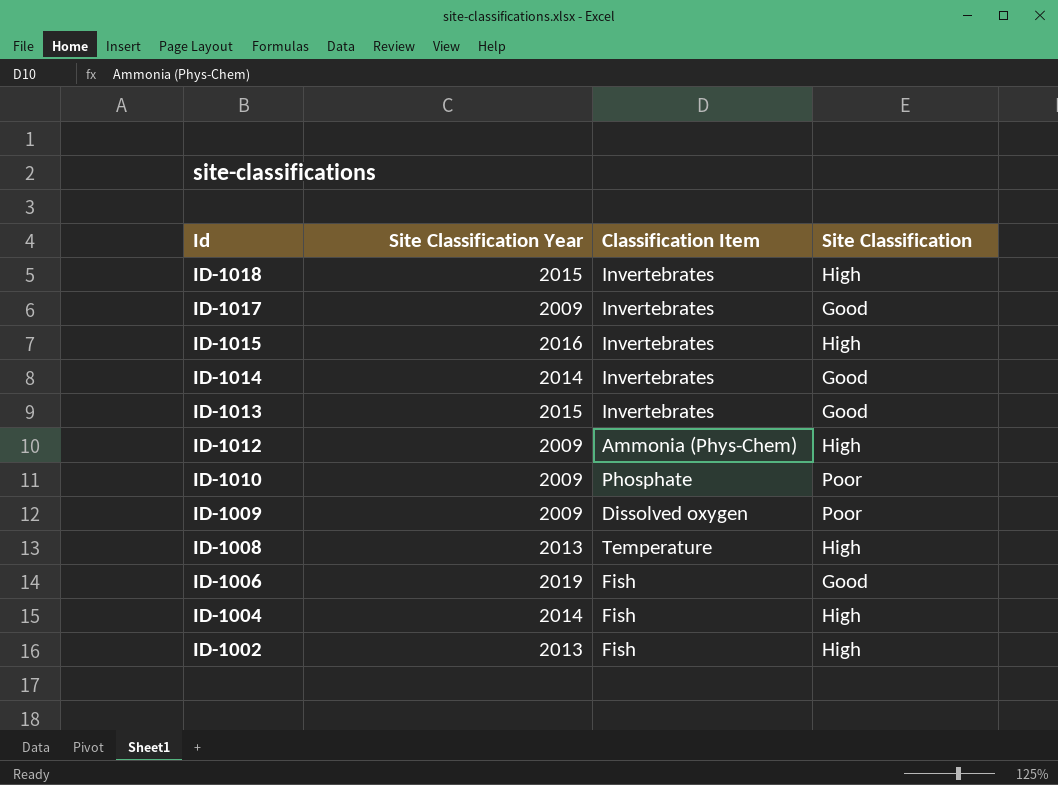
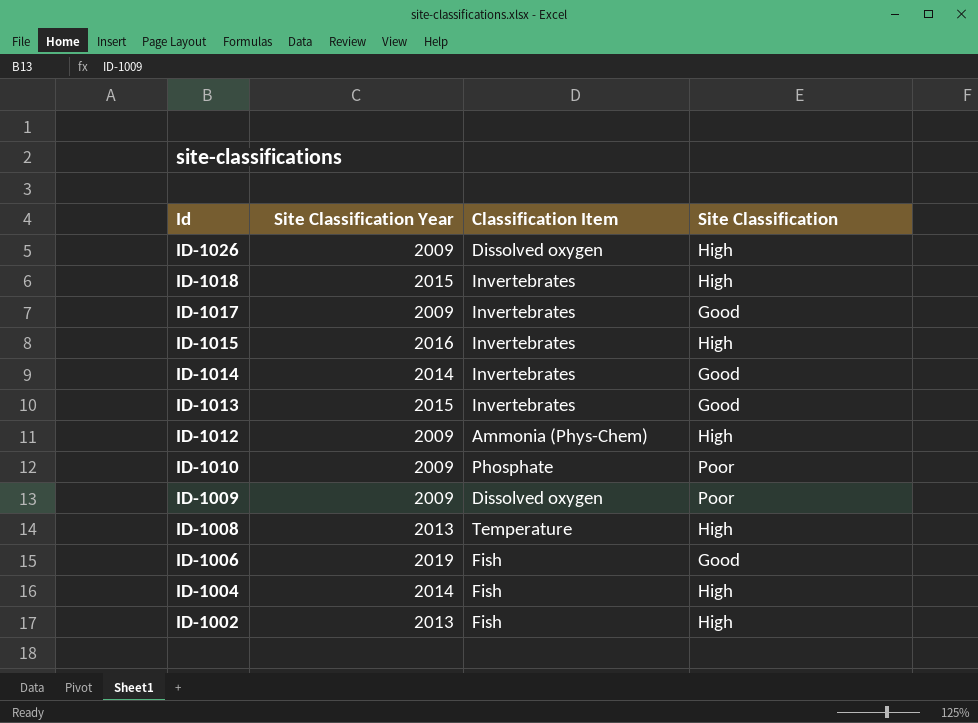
row ID-1026: none -> 2009 | Dissolved oxygen | High

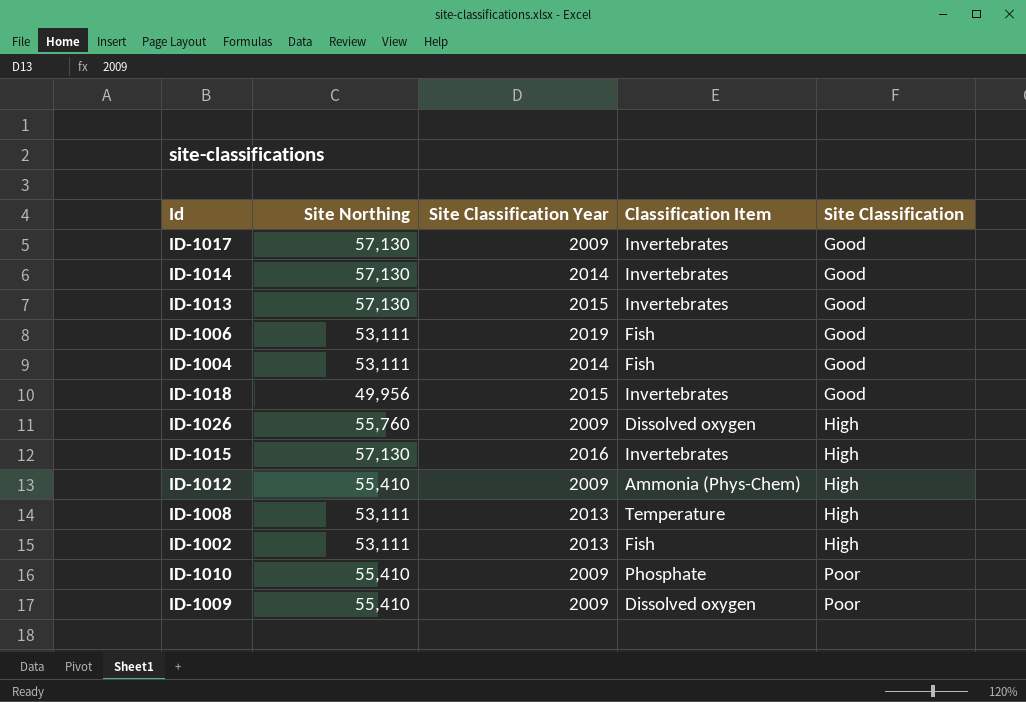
row order: Id descending -> Site Classification ascending
column Site Northing | position: none -> 2
ID-1004 | Site Classification: High -> Good
ID-1018 | Site Classification: High -> Good

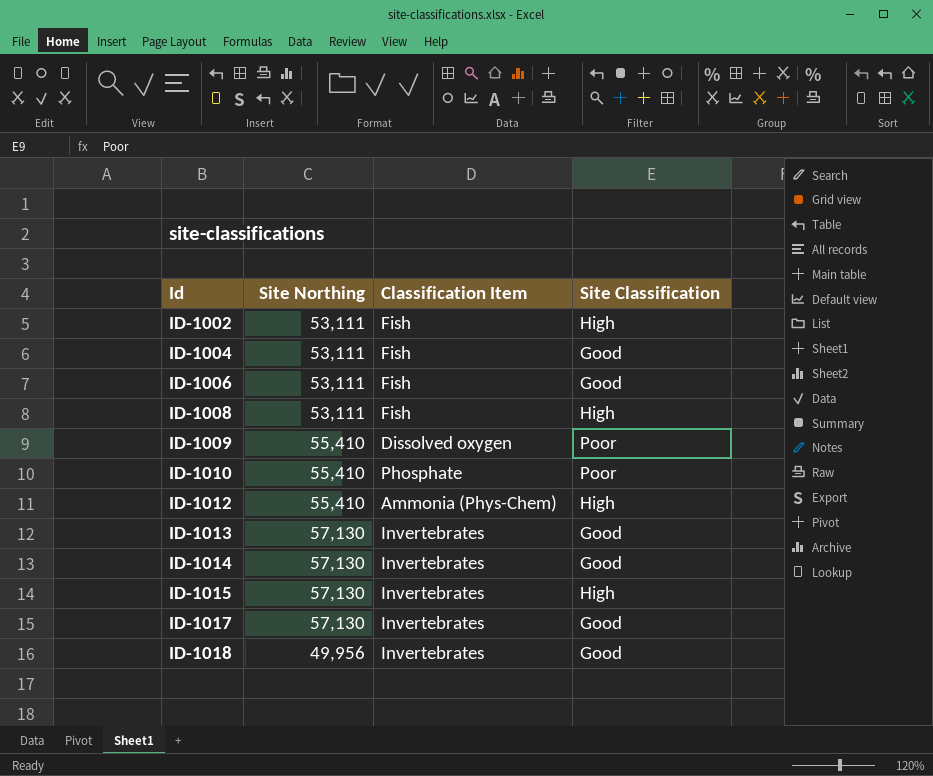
row order: Site Classification ascending -> Id ascending
column Site Classification Year | position: 3 -> none
row ID-1026: 55,760 | 2009 | Dissolved oxygen | High -> none
ID-1008 | Classification Item: Temperature -> Fish

